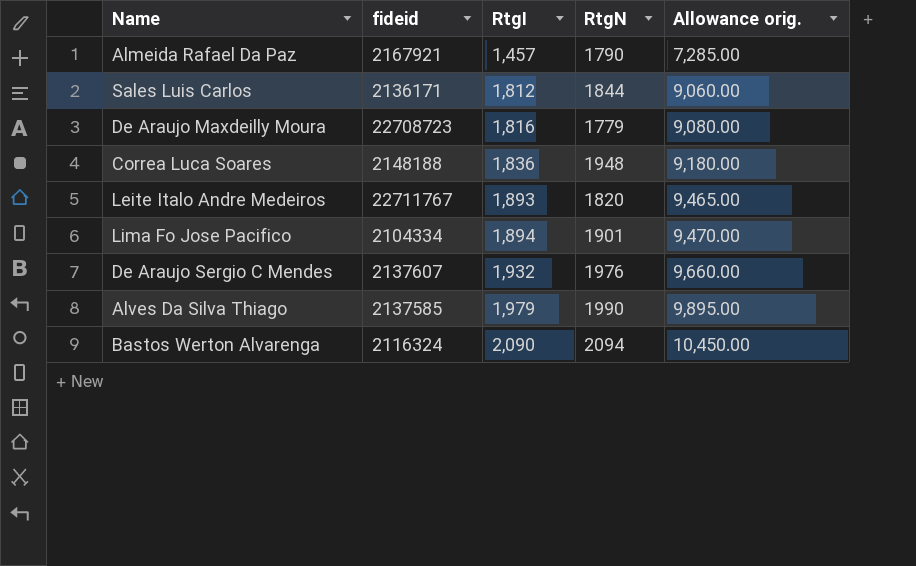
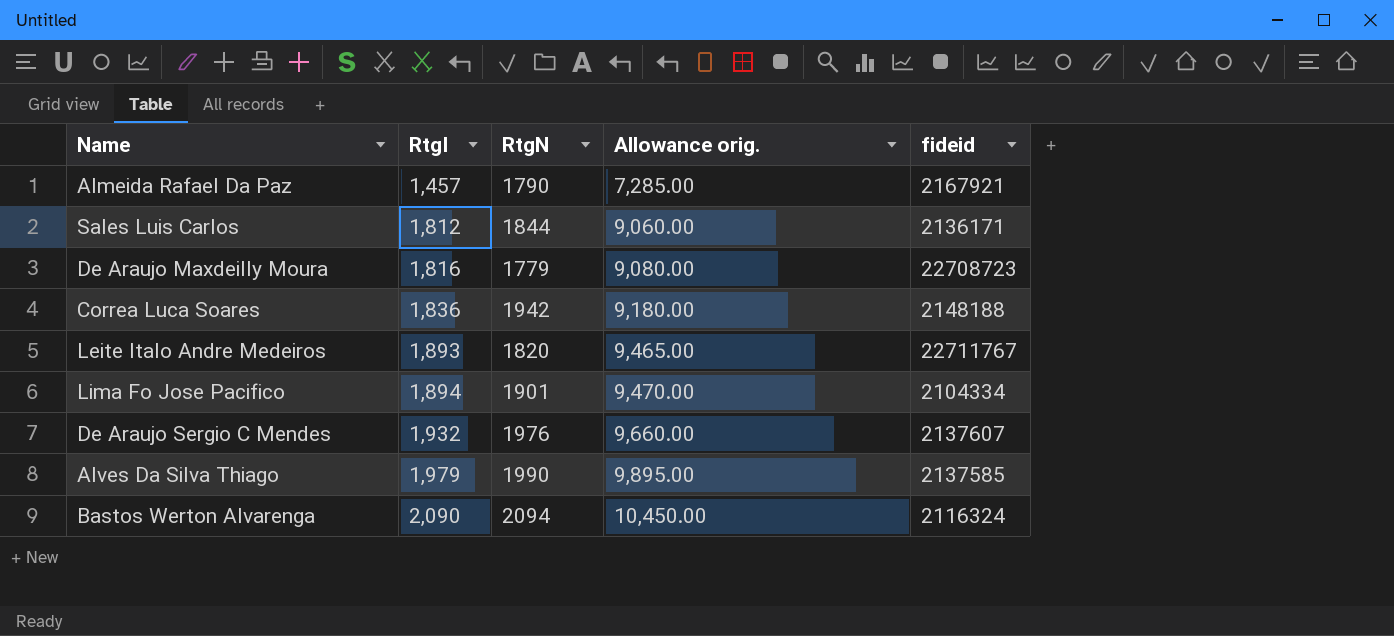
column fideid | position: 2 -> 5
Correa Luca Soares | RtgN: 1948 -> 1942

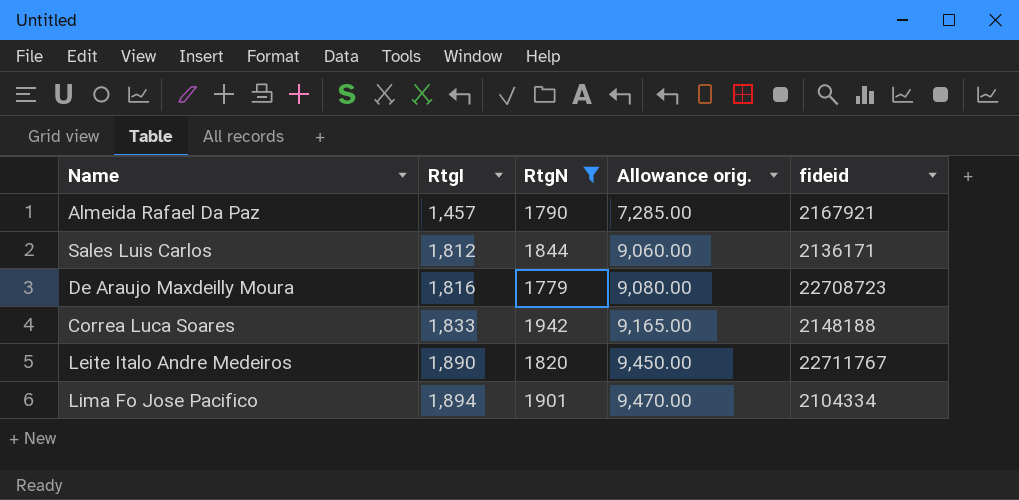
filter: none -> RtgN <= 1942
Correa Luca Soares | RtgI: 1,836 -> 1,833
Correa Luca Soares | Allowance orig.: 9,180.00 -> 9,165.00
Leite Italo Andre Medeiros | RtgI: 1,893 -> 1,890
Leite Italo Andre Medeiros | Allowance orig.: 9,465.00 -> 9,450.00

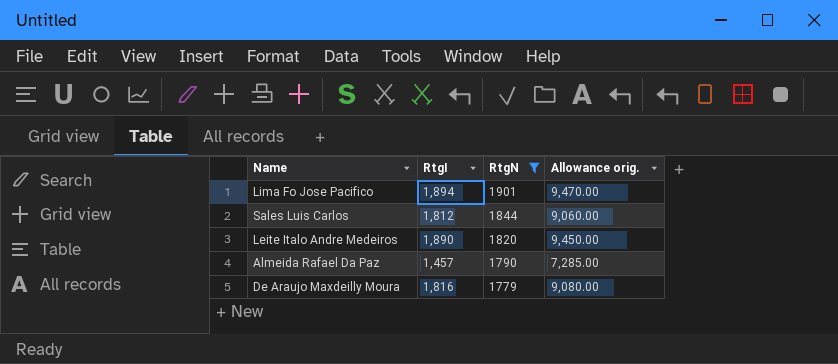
row order: RtgI ascending -> RtgN descending
column fideid | position: 5 -> none
row Correa Luca Soares: 1,833 | 1942 | 9,165.00 | 2148188 -> none

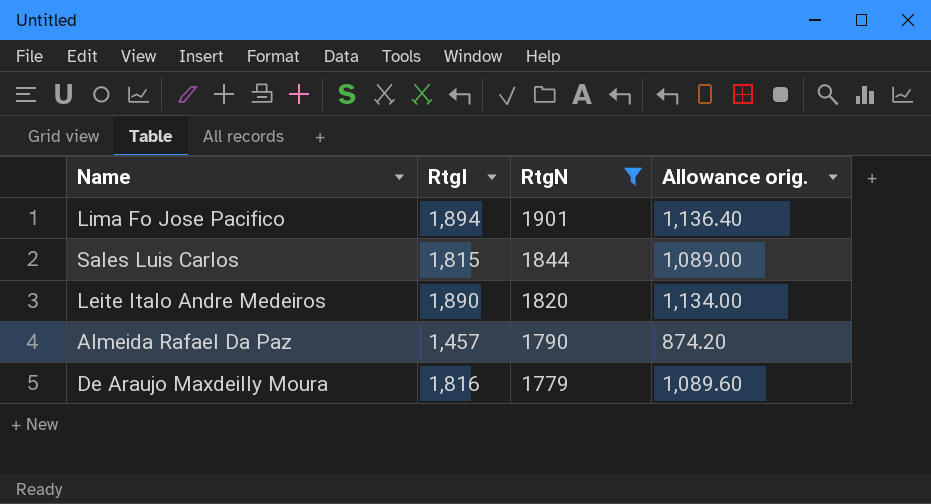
column Allowance orig. | formula: [RtgI] * 5 -> [RtgI] * 0.6
Sales Luis Carlos | RtgI: 1,812 -> 1,815

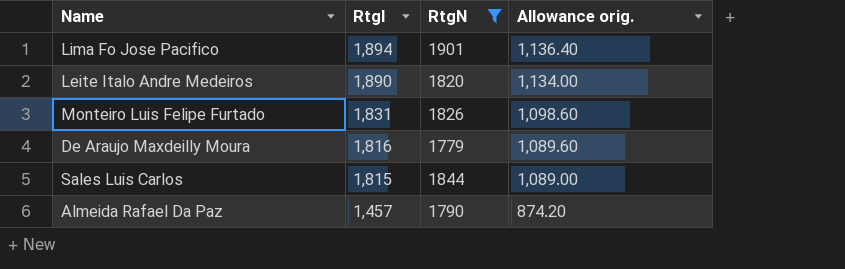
row order: RtgN descending -> RtgI descending
row Monteiro Luis Felipe Furtado: none -> 1,831 | 1826 | 1,098.60

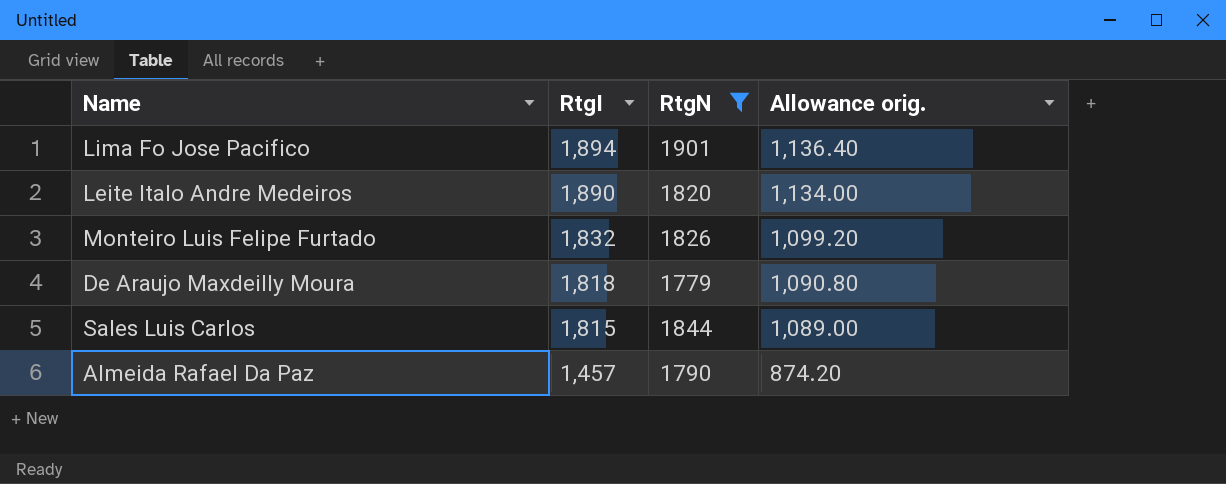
Monteiro Luis Felipe Furtado | RtgI: 1,831 -> 1,832
Monteiro Luis Felipe Furtado | Allowance orig.: 1,098.60 -> 1,099.20
De Araujo Maxdeilly Moura | RtgI: 1,816 -> 1,818
De Araujo Maxdeilly Moura | Allowance orig.: 1,089.60 -> 1,090.80

